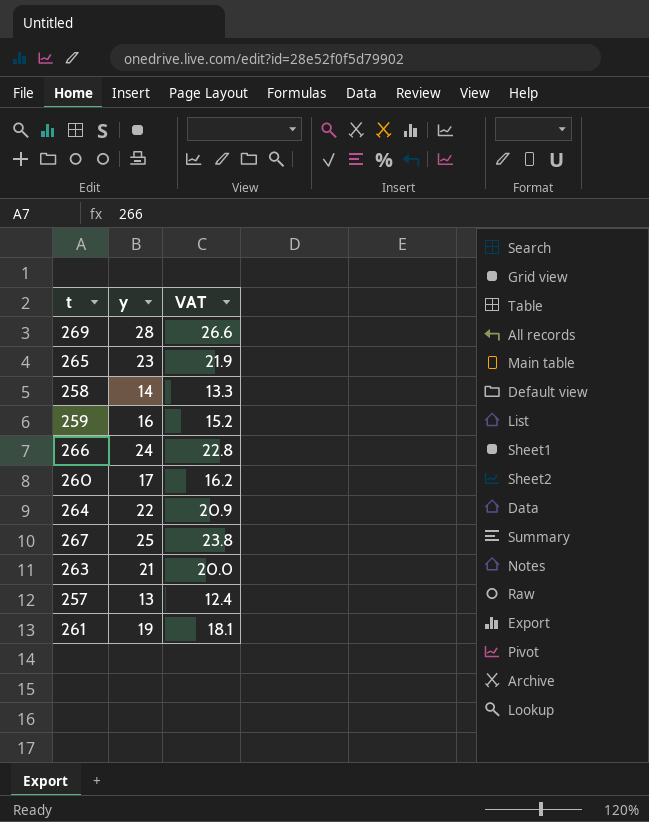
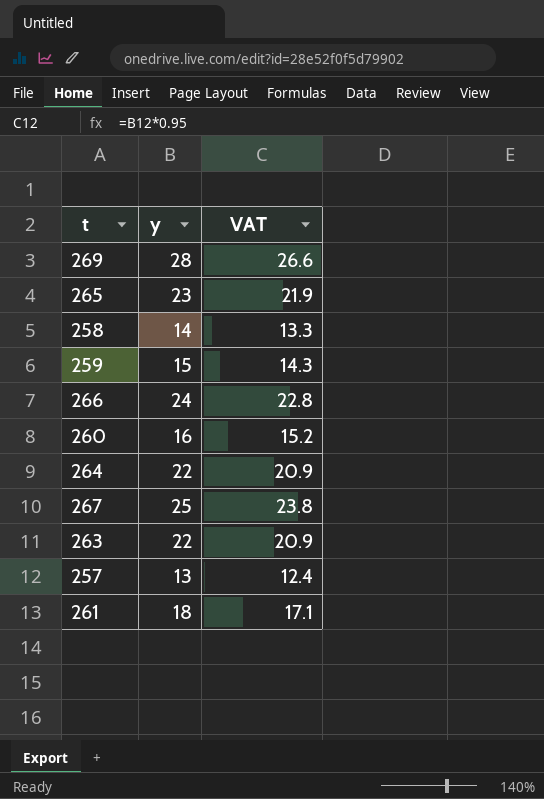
259 | y: 16 -> 15
259 | VAT: 15.2 -> 14.3
260 | y: 17 -> 16
260 | VAT: 16.2 -> 15.2
263 | y: 21 -> 22
263 | VAT: 20.0 -> 20.9
261 | y: 19 -> 18
261 | VAT: 18.1 -> 17.1

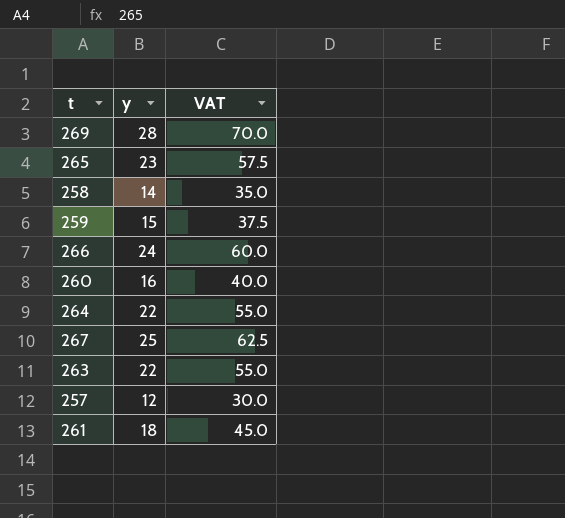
column VAT | formula: [y] * 0.95 -> [y] * 2.5
257 | y: 13 -> 12

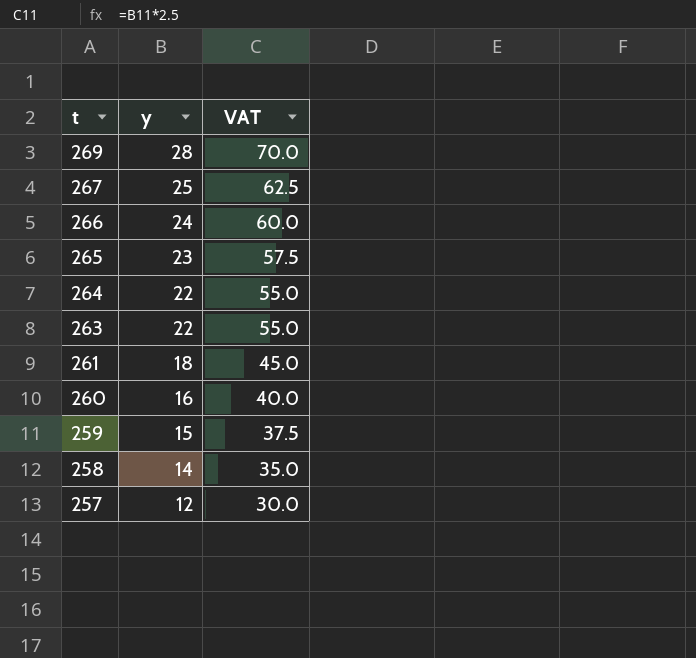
row order: none -> t descending

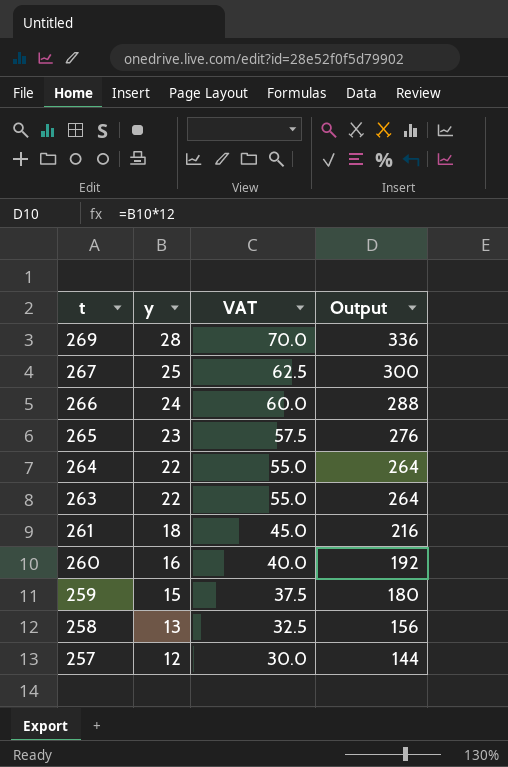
column Output | formula: none -> [y] * 12
258 | y: 14 -> 13
258 | VAT: 35.0 -> 32.5

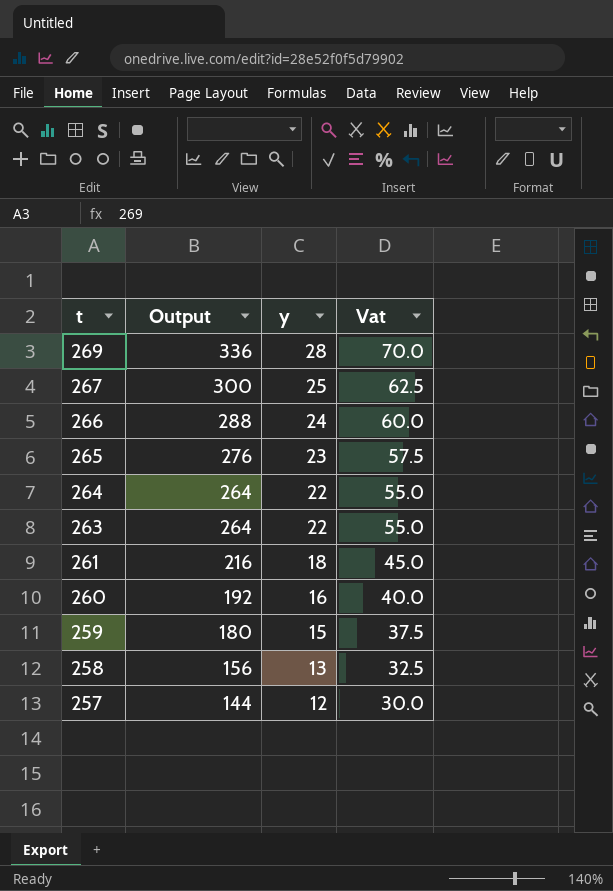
column Output | position: 4 -> 2
column name: VAT -> Vat

